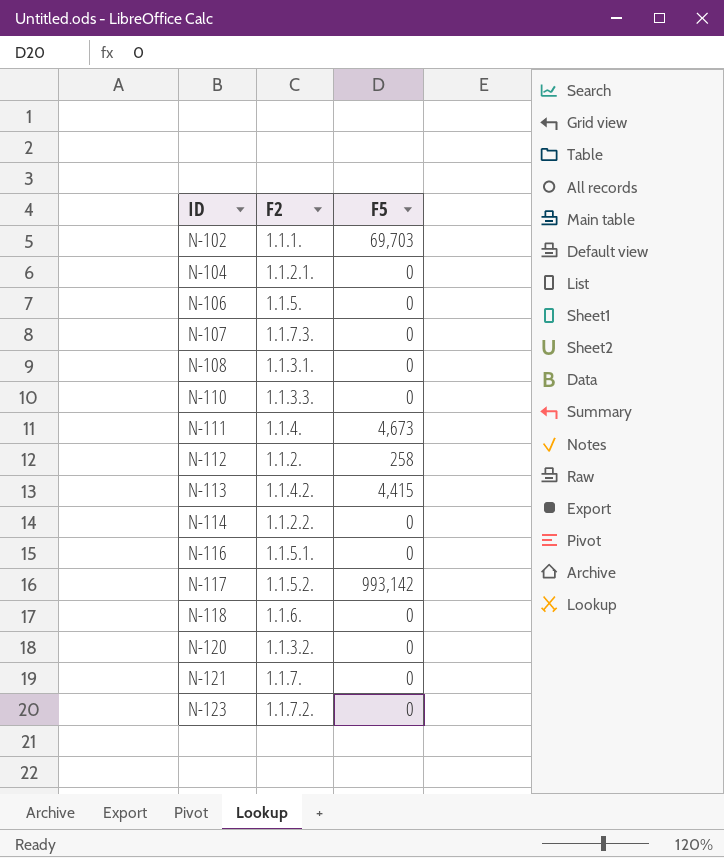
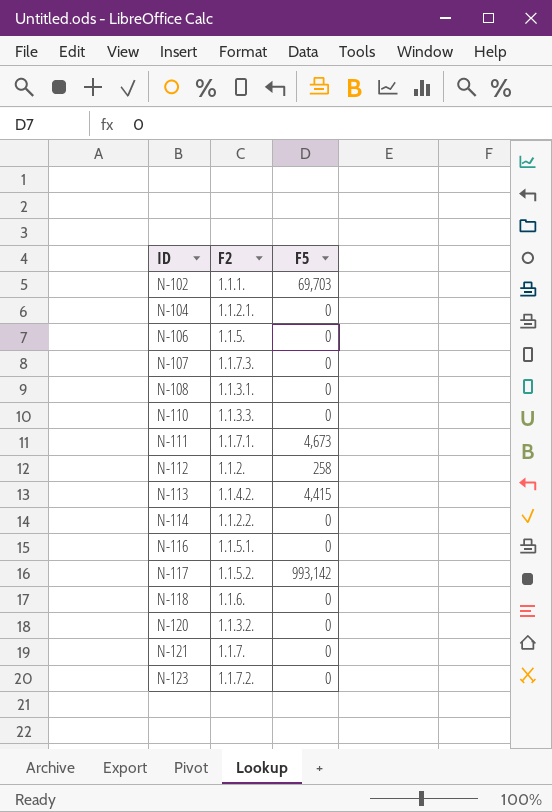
N-111 | F2: 1.1.4. -> 1.1.7.1.

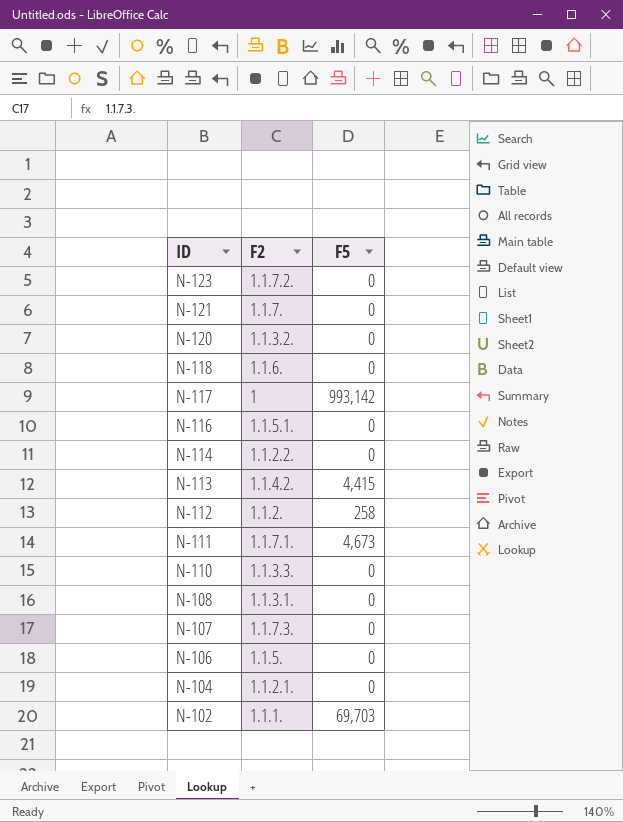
row order: ID ascending -> ID descending
N-117 | F2: 1.1.5.2. -> 1

